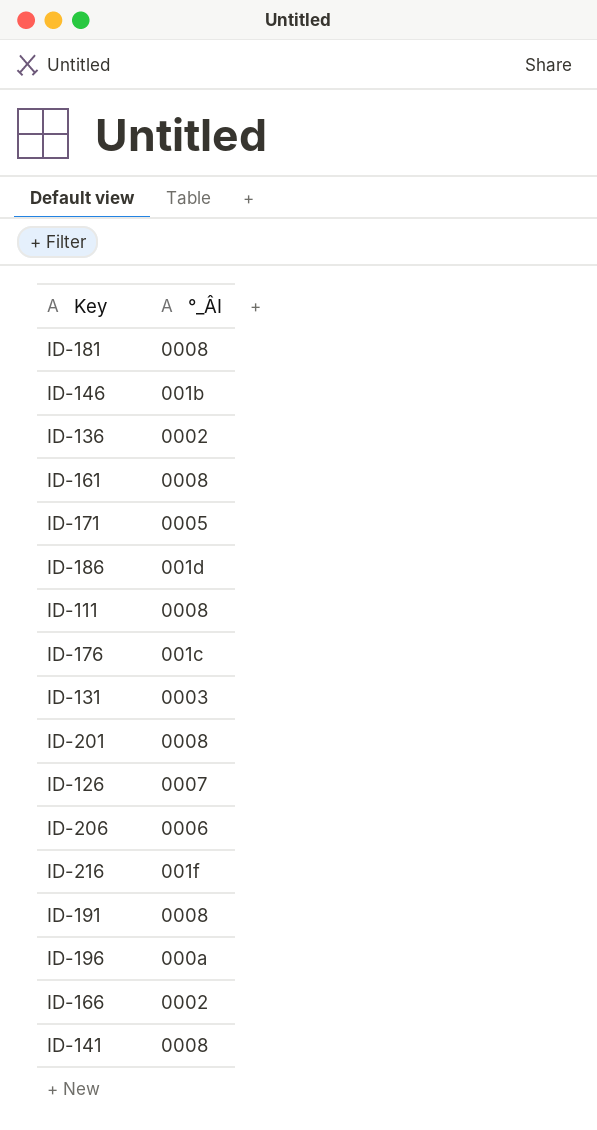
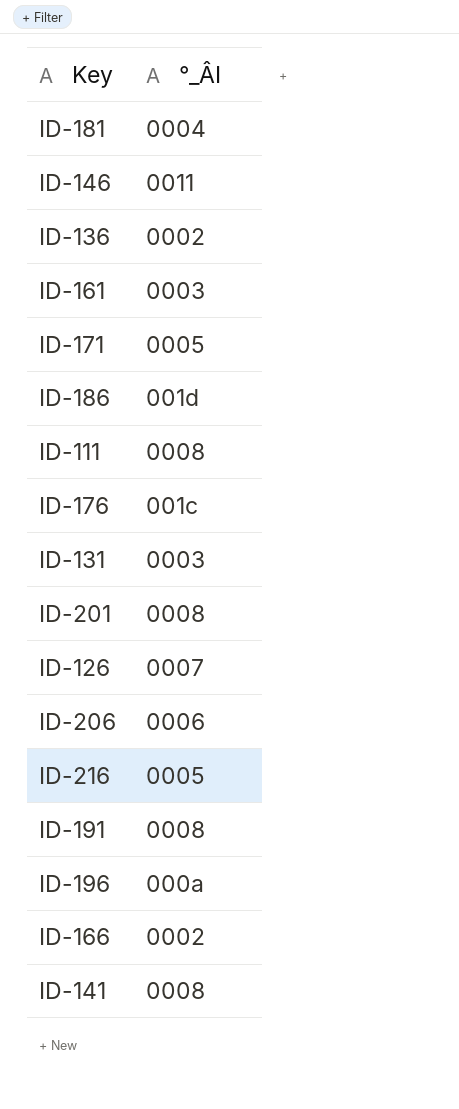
ID-181 | °_ÂI: 0008 -> 0004
ID-146 | °_ÂI: 001b -> 0011
ID-161 | °_ÂI: 0008 -> 0003
ID-216 | °_ÂI: 001f -> 0005

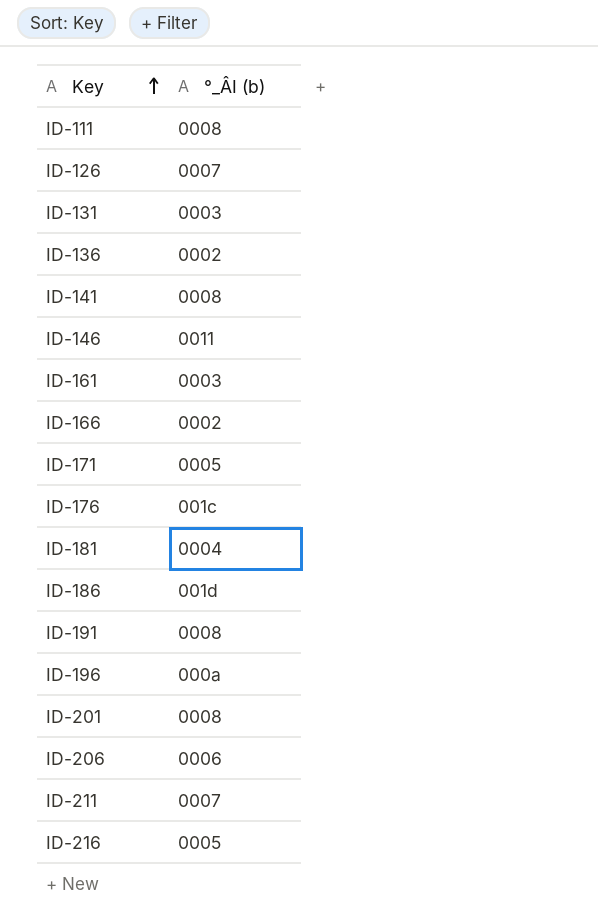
row order: none -> Key ascending
column name: °_ÂI -> °_ÂI (b)
row ID-211: none -> 0007

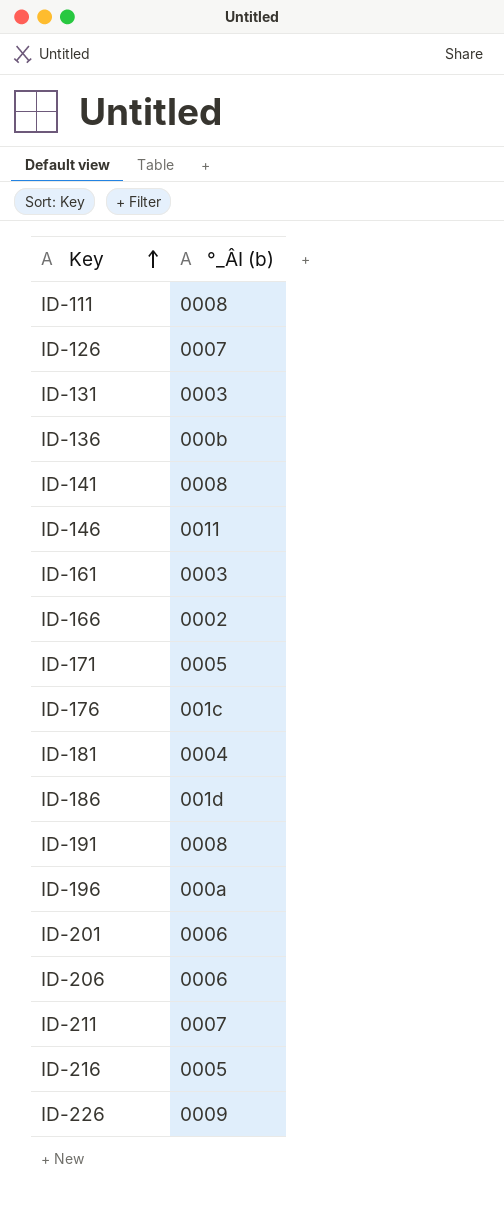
ID-136 | °_ÂI (b): 0002 -> 000b
ID-201 | °_ÂI (b): 0008 -> 0006
row ID-226: none -> 0009

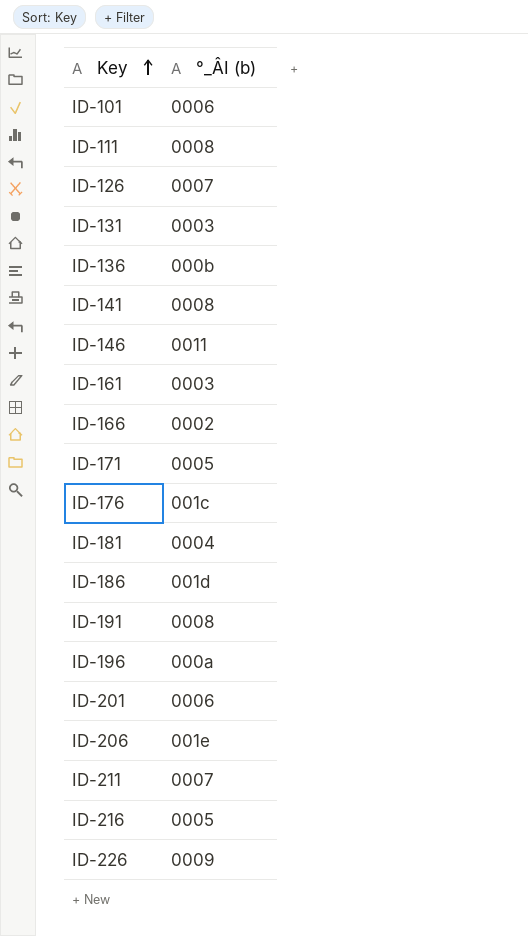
row ID-101: none -> 0006
ID-206 | °_ÂI (b): 0006 -> 001e

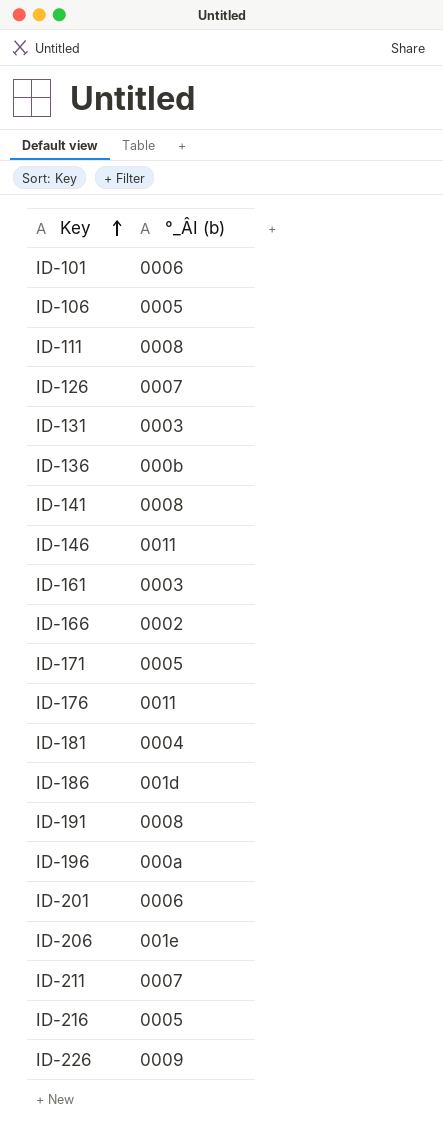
row ID-106: none -> 0005
ID-176 | °_ÂI (b): 001c -> 0011

